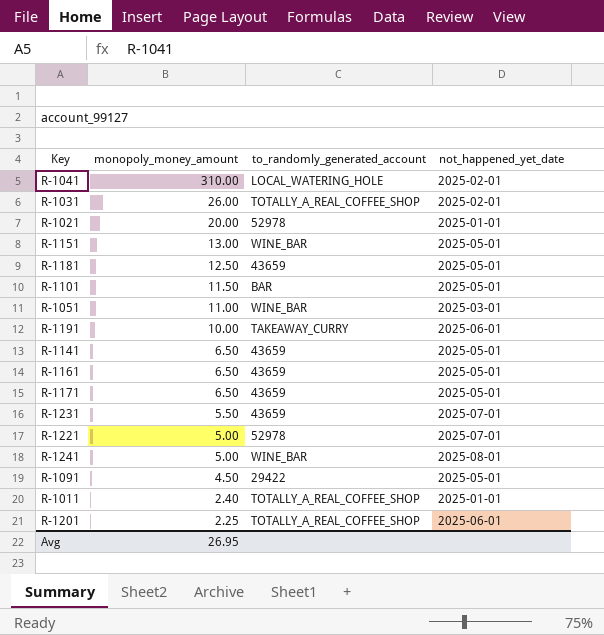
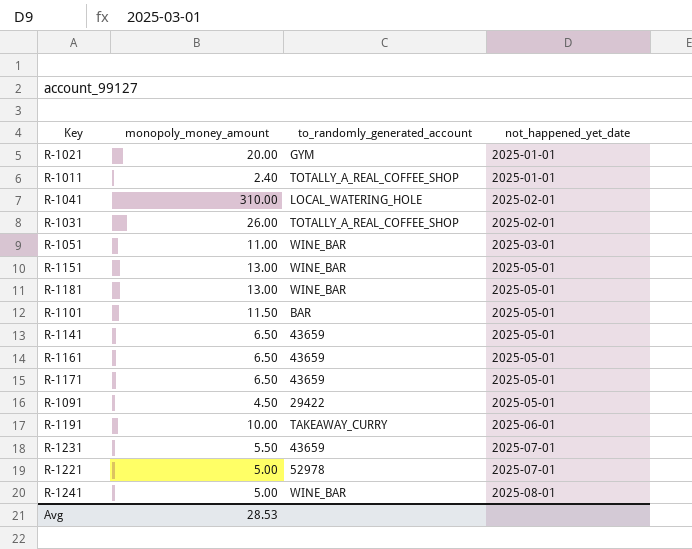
row order: monopoly_money_amount descending -> not_happened_yet_date ascending
row R-1201: 2.25 | TOTALLY_A_REAL_COFFEE_SHOP | 2025-06-01 -> none
R-1021 | to_randomly_generated_account: 52978 -> GYM
R-1181 | monopoly_money_amount: 12.50 -> 13.00
R-1181 | to_randomly_generated_account: 43659 -> WINE_BAR
Avg | monopoly_money_amount: 26.95 -> 28.53

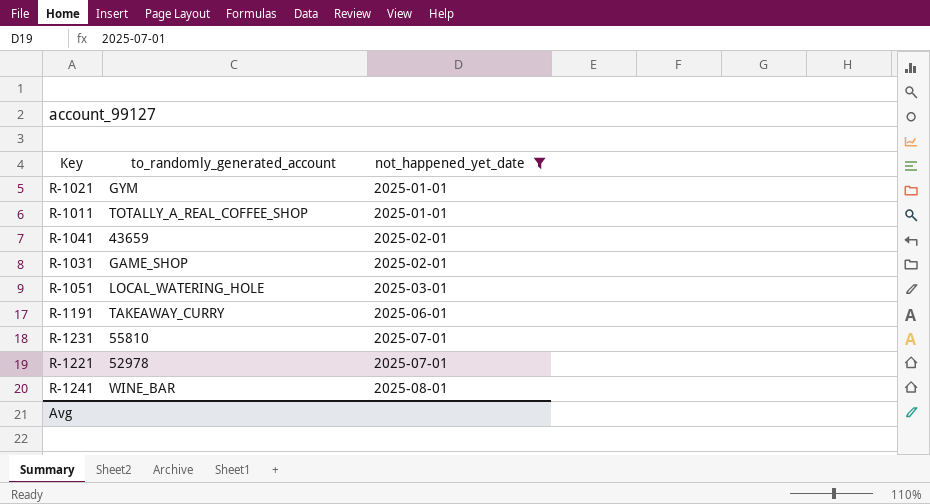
filter: none -> not_happened_yet_date != 2025-05-01
column monopoly_money_amount | position: 2 -> none
R-1041 | to_randomly_generated_account: LOCAL_WATERING_HOLE -> 43659
R-1031 | to_randomly_generated_account: TOTALLY_A_REAL_COFFEE_SHOP -> GAME_SHOP
R-1051 | to_randomly_generated_account: WINE_BAR -> LOCAL_WATERING_HOLE
R-1231 | to_randomly_generated_account: 43659 -> 55810

